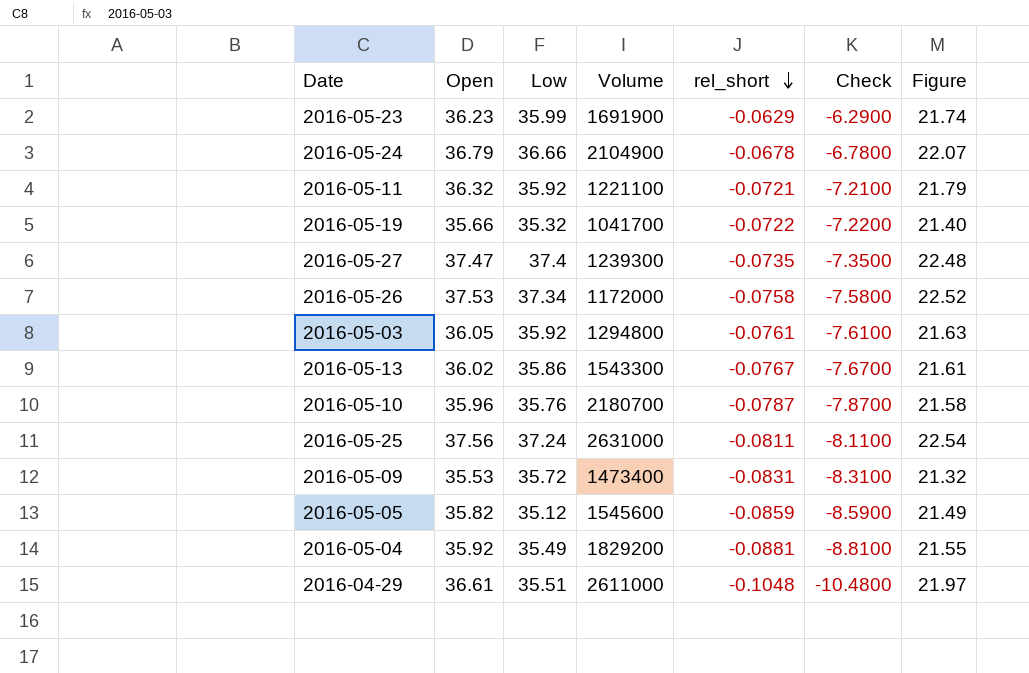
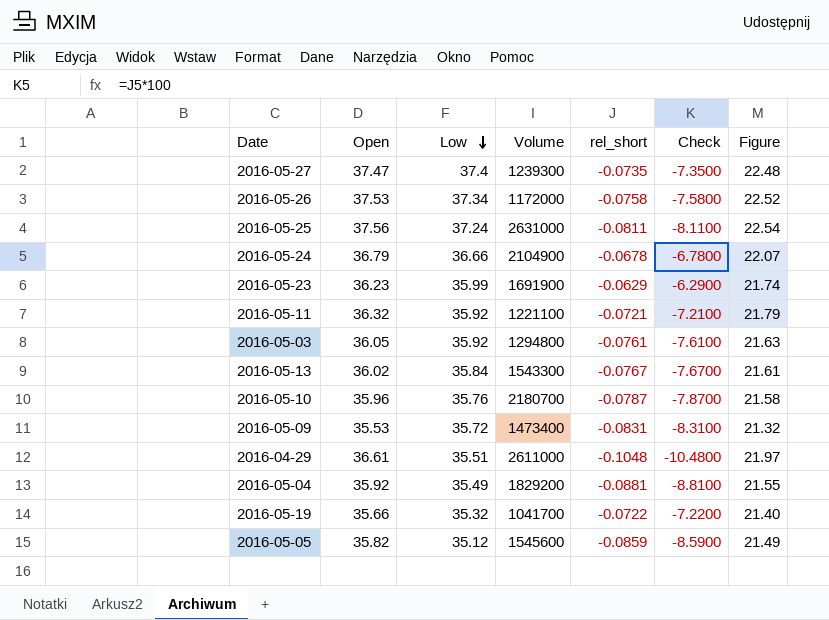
row order: rel_short descending -> Low descending
2016-05-13 | Low: 35.86 -> 35.84

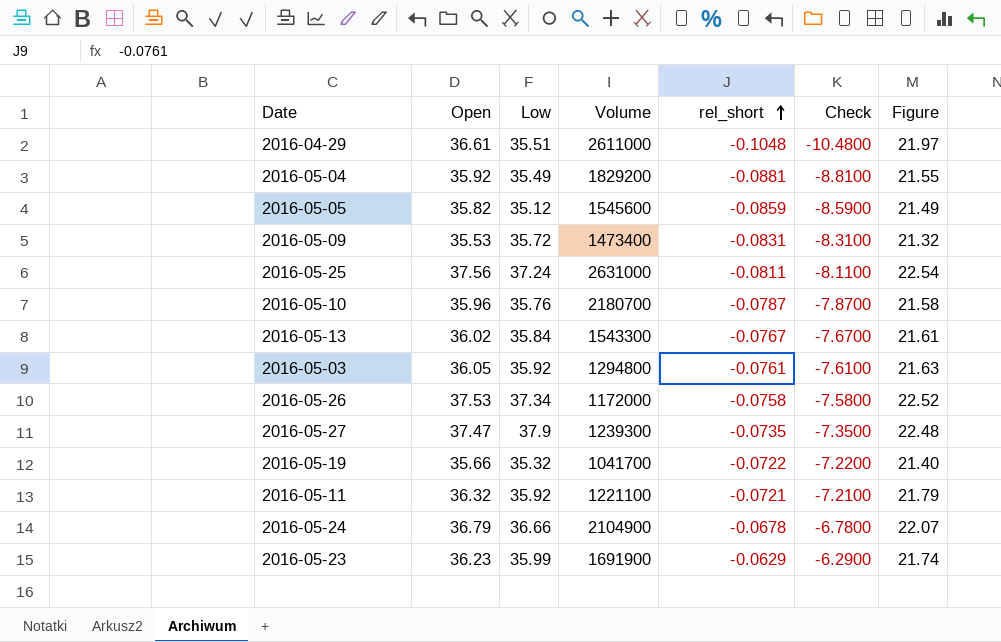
row order: Low descending -> rel_short ascending
2016-05-27 | Low: 37.4 -> 37.9

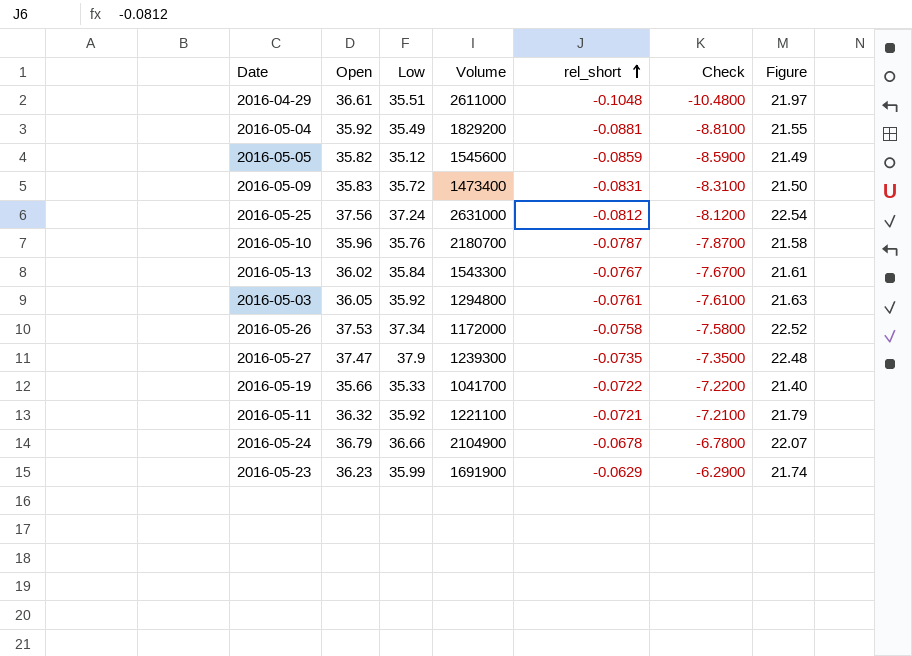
2016-05-09 | Open: 35.53 -> 35.83
2016-05-09 | Figure: 21.32 -> 21.50
2016-05-25 | rel_short: -0.0811 -> -0.0812
2016-05-25 | Check: -8.1100 -> -8.1200
2016-05-19 | Low: 35.32 -> 35.33

